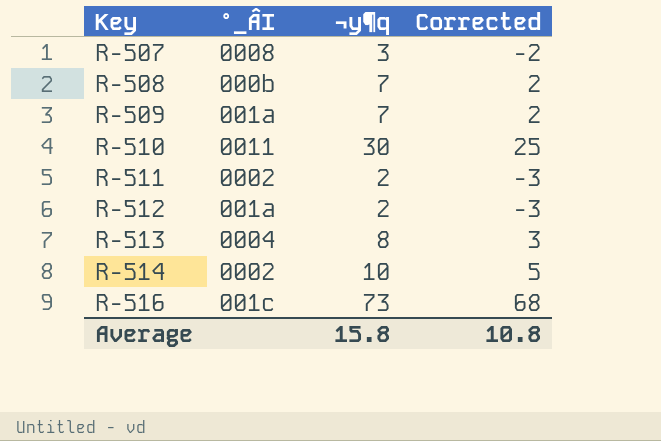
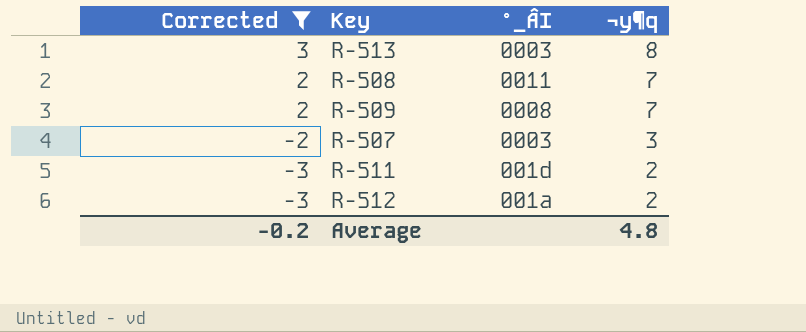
filter: none -> Corrected <= 3
row order: Key ascending -> Corrected descending
column Corrected | position: 4 -> 1
R-513 | °_ÂI: 0004 -> 0003
R-508 | °_ÂI: 000b -> 0011
R-509 | °_ÂI: 001a -> 0008
R-507 | °_ÂI: 0008 -> 0003
R-511 | °_ÂI: 0002 -> 001d
Average | Corrected: 10.8 -> -0.2
Average | ¬y¶q: 15.8 -> 4.8

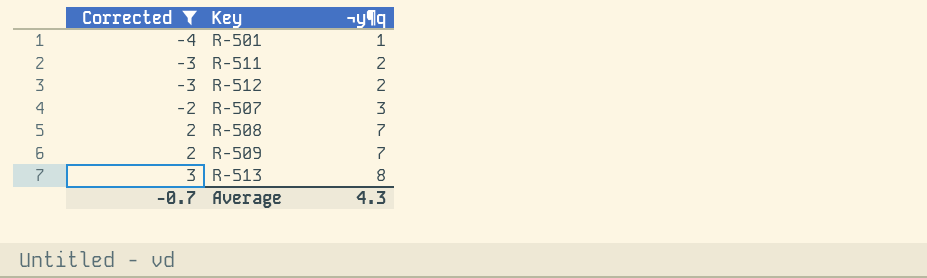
row order: Corrected descending -> Corrected ascending
column °_ÂI | position: 3 -> none
row R-501: none -> -4 | 1
Average | Corrected: -0.2 -> -0.7
Average | ¬y¶q: 4.8 -> 4.3

